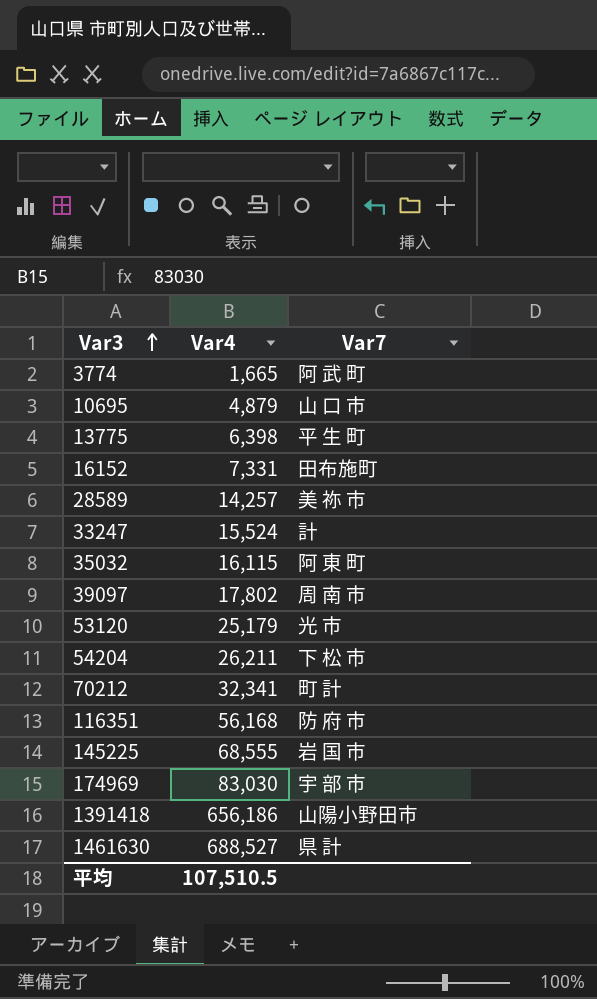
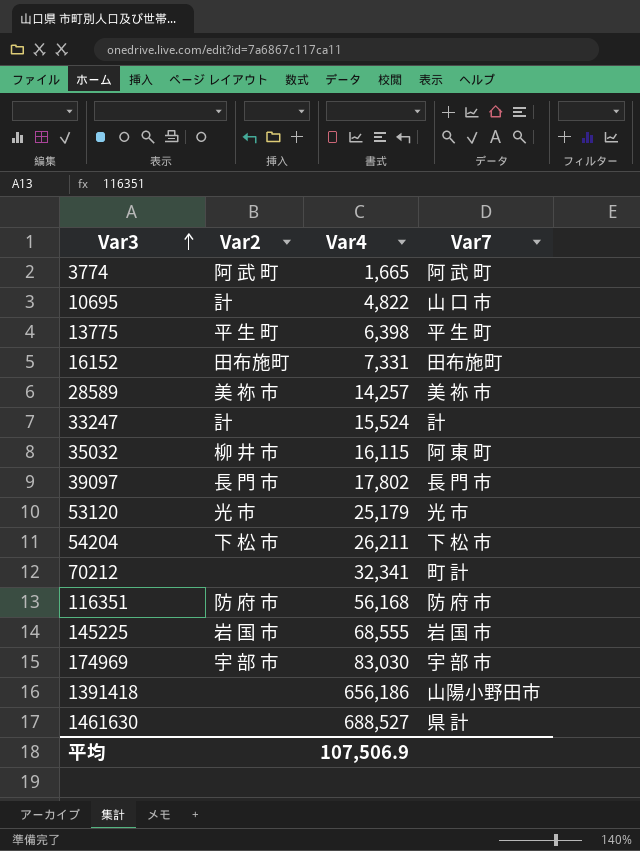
column Var2 | position: none -> 2
10695 | Var4: 4,879 -> 4,822
39097 | Var7: 周 南 市 -> 長 門 市
平均 | Var4: 107,510.5 -> 107,506.9

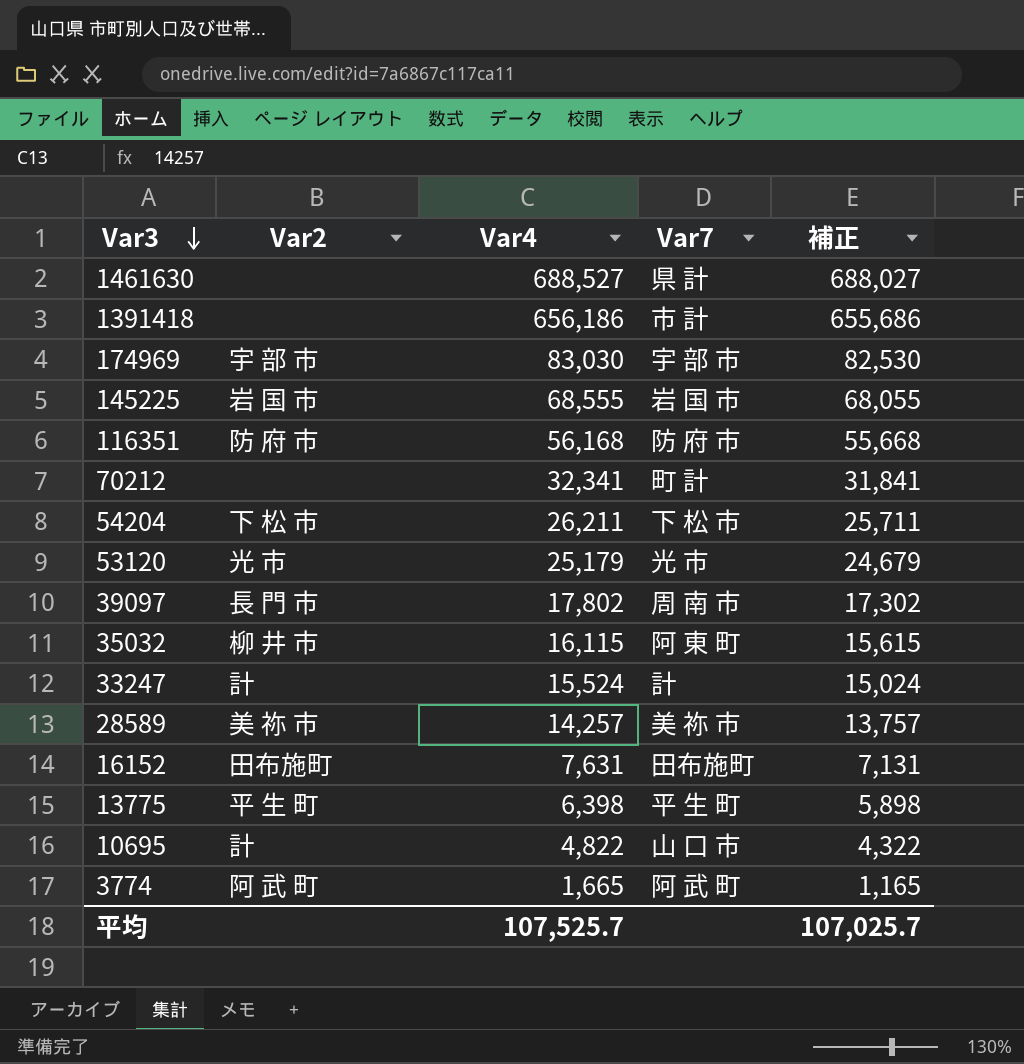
row order: Var3 ascending -> Var3 descending
column 補正 | formula: none -> [Var4] - 500
1391418 | Var7: 山陽小野田市 -> 市 計
39097 | Var7: 長 門 市 -> 周 南 市
16152 | Var4: 7,331 -> 7,631
平均 | Var4: 107,506.9 -> 107,525.7

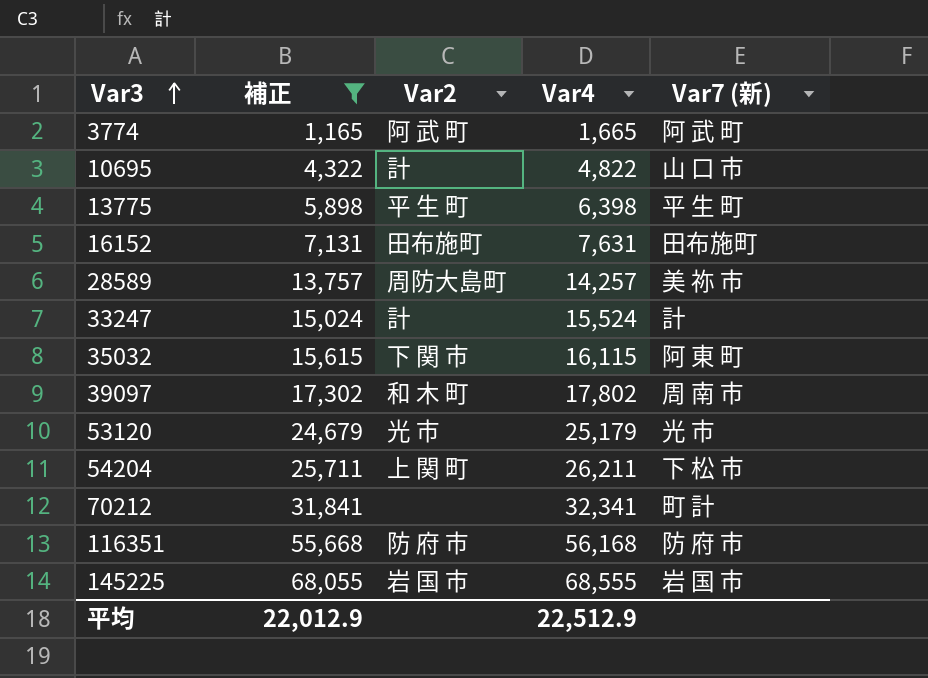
filter: none -> 補正 <= 68,055
row order: Var3 descending -> Var3 ascending
column 補正 | position: 5 -> 2
column name: Var7 -> Var7 (新)
28589 | Var2: 美 祢 市 -> 周防大島町
35032 | Var2: 柳 井 市 -> 下 関 市
39097 | Var2: 長 門 市 -> 和 木 町
54204 | Var2: 下 松 市 -> 上 関 町
平均 | 補正: 107,025.7 -> 22,012.9
平均 | Var4: 107,525.7 -> 22,512.9

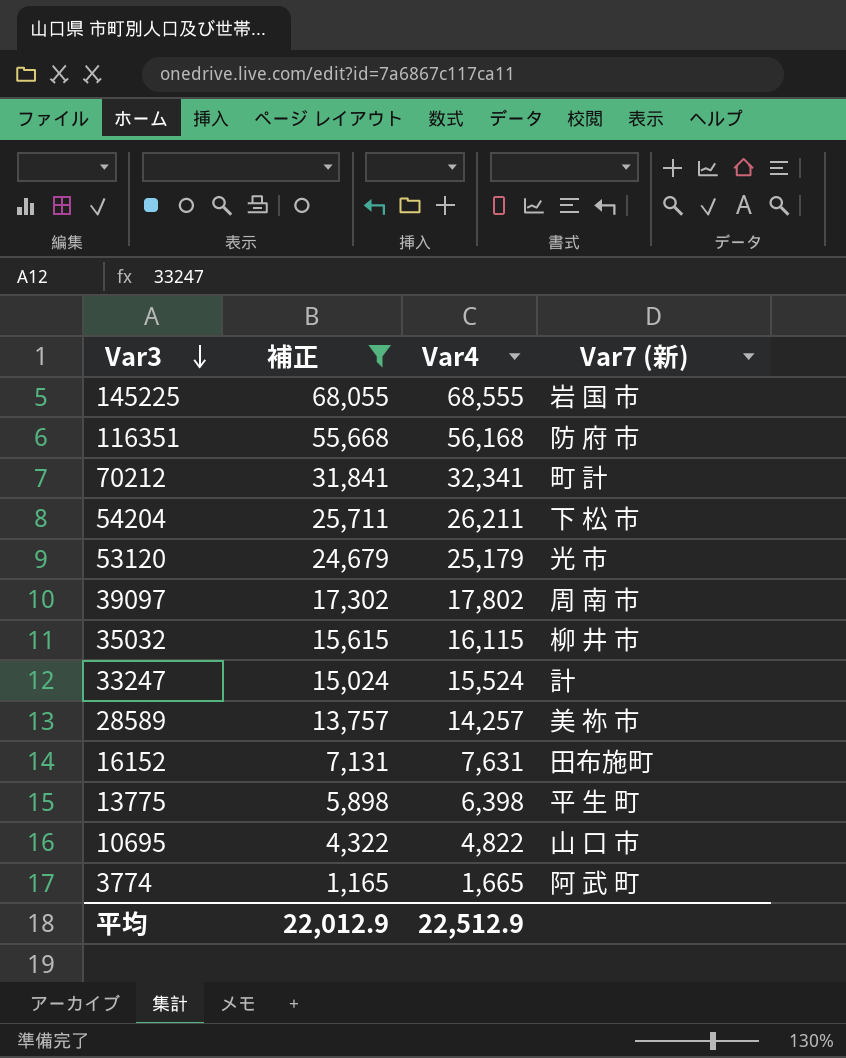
row order: Var3 ascending -> Var3 descending
column Var2 | position: 3 -> none
35032 | Var7 (新): 阿 東 町 -> 柳 井 市

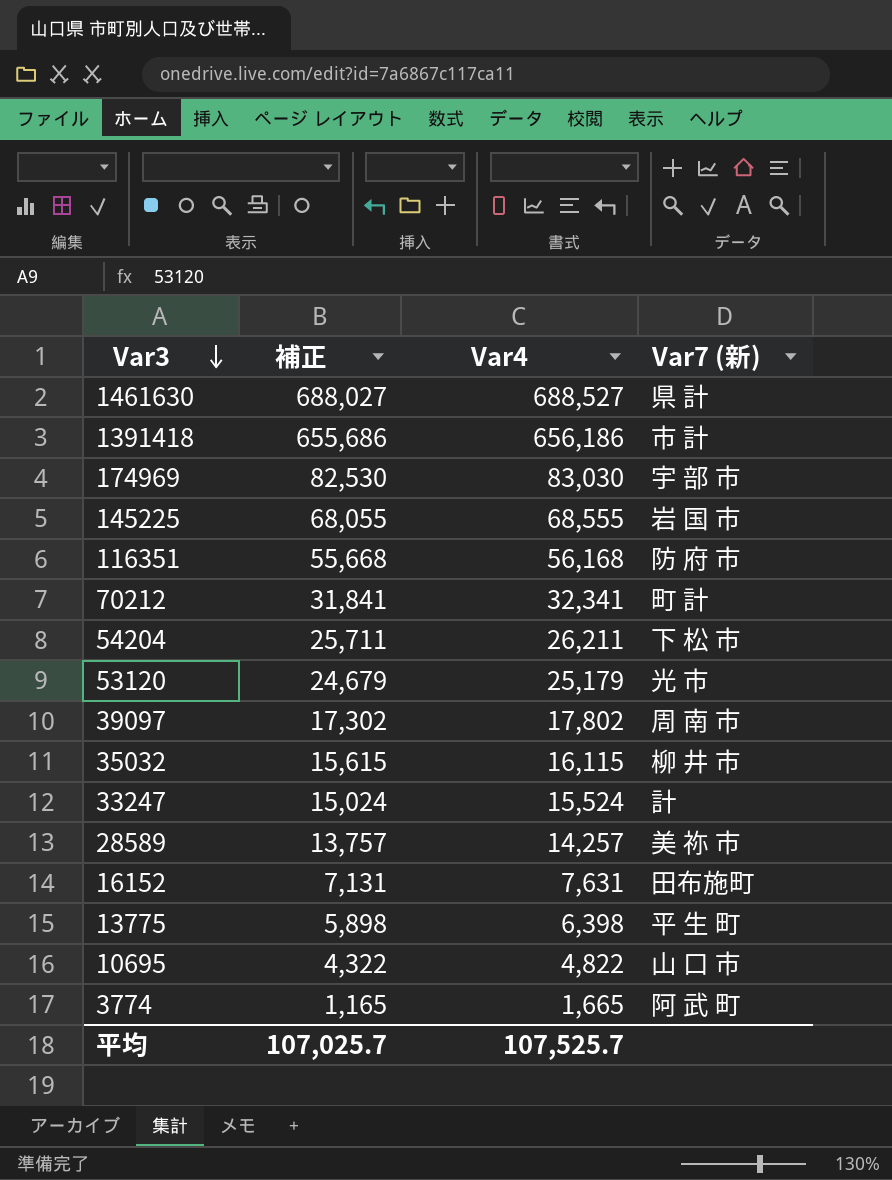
filter: 補正 <= 68,055 -> none
平均 | 補正: 22,012.9 -> 107,025.7
平均 | Var4: 22,512.9 -> 107,525.7

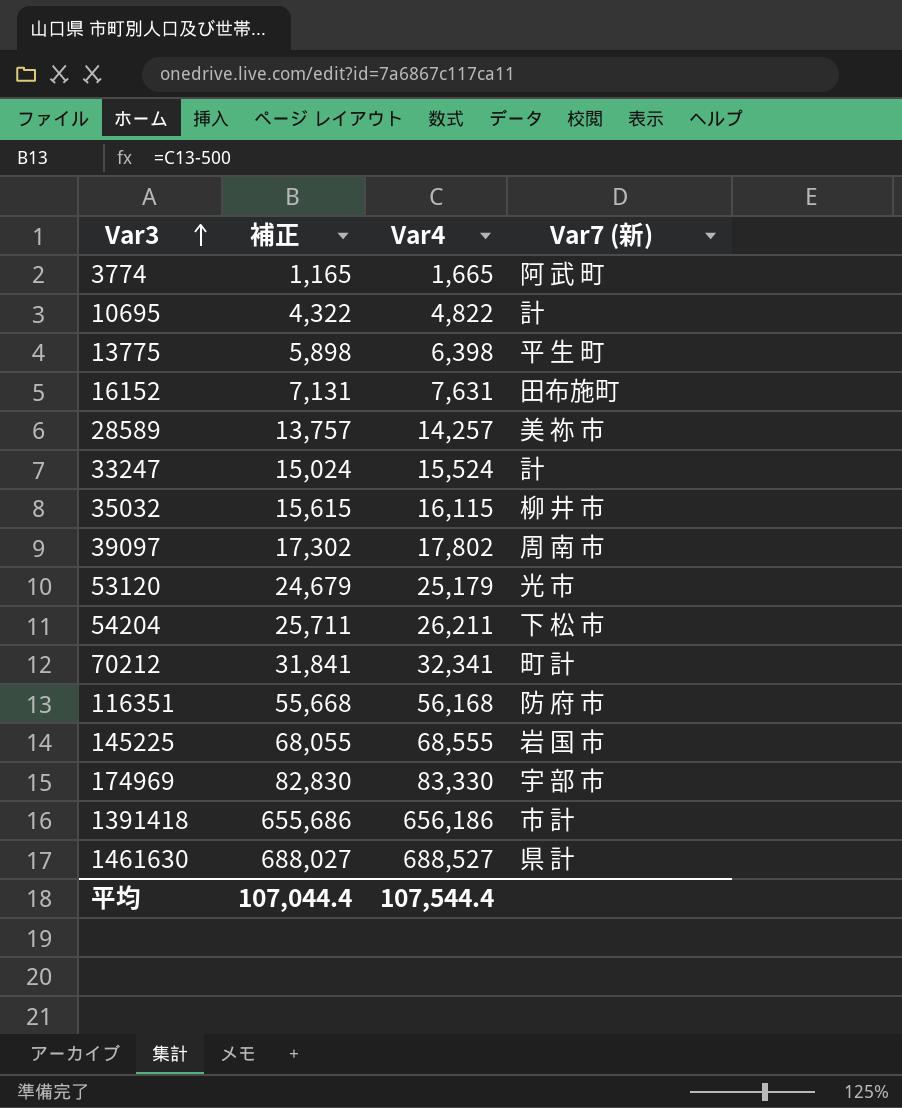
row order: Var3 descending -> Var3 ascending
10695 | Var7 (新): 山 口 市 -> 計
174969 | 補正: 82,530 -> 82,830
174969 | Var4: 83,030 -> 83,330
平均 | 補正: 107,025.7 -> 107,044.4
平均 | Var4: 107,525.7 -> 107,544.4

